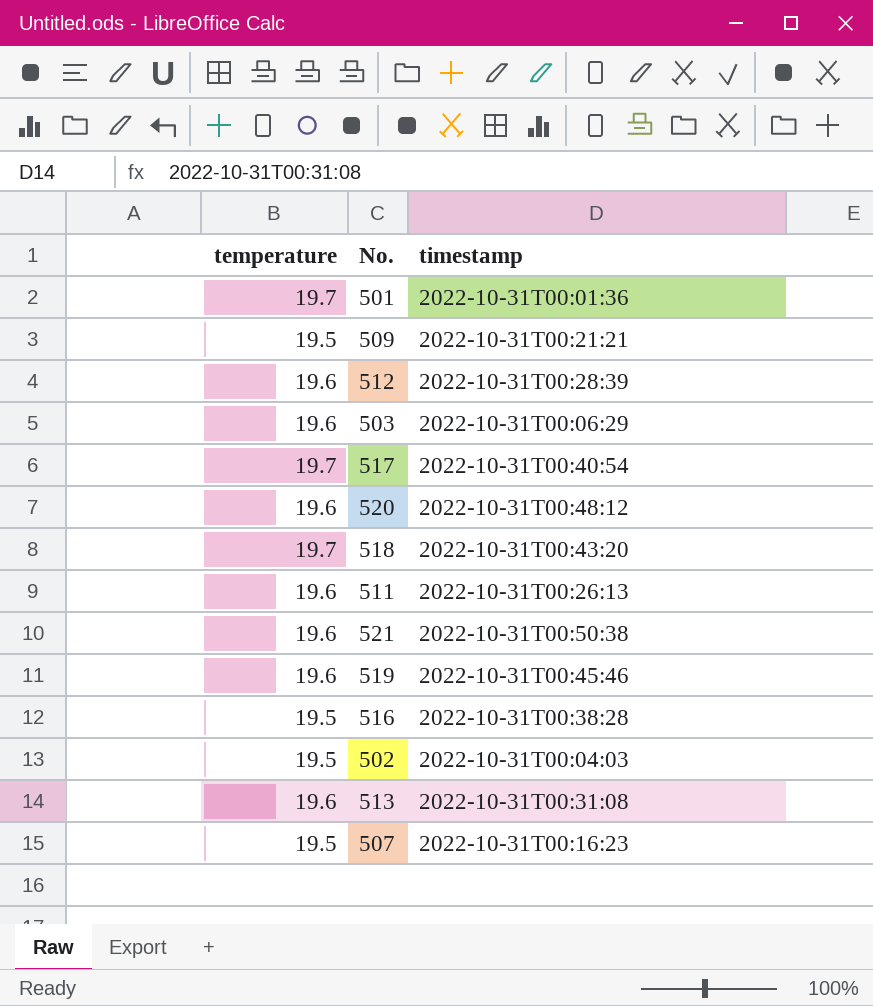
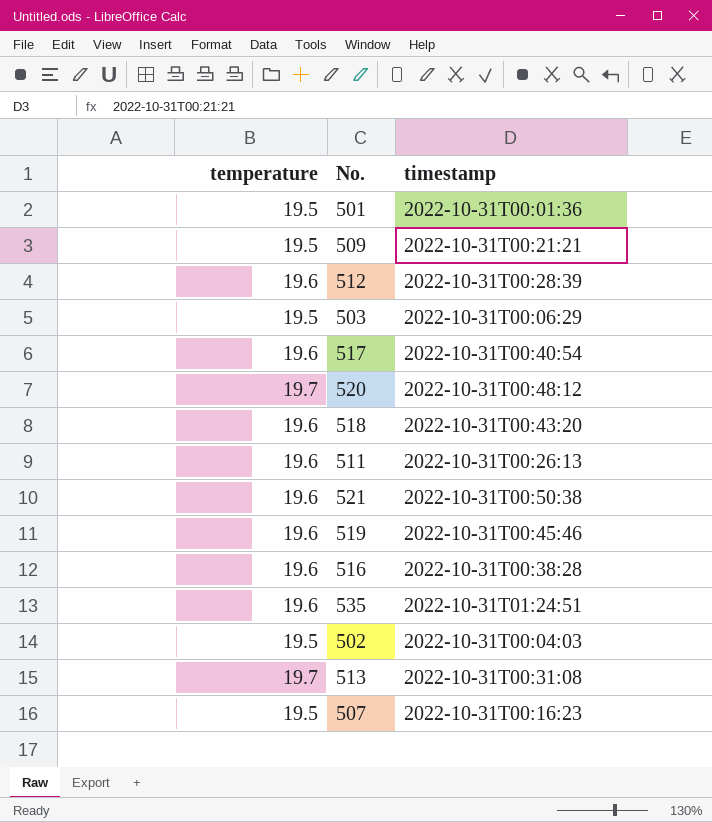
501 | temperature: 19.7 -> 19.5
503 | temperature: 19.6 -> 19.5
517 | temperature: 19.7 -> 19.6
520 | temperature: 19.6 -> 19.7
518 | temperature: 19.7 -> 19.6
516 | temperature: 19.5 -> 19.6
row 535: none -> 19.6 | 2022-10-31T01:24:51
513 | temperature: 19.6 -> 19.7

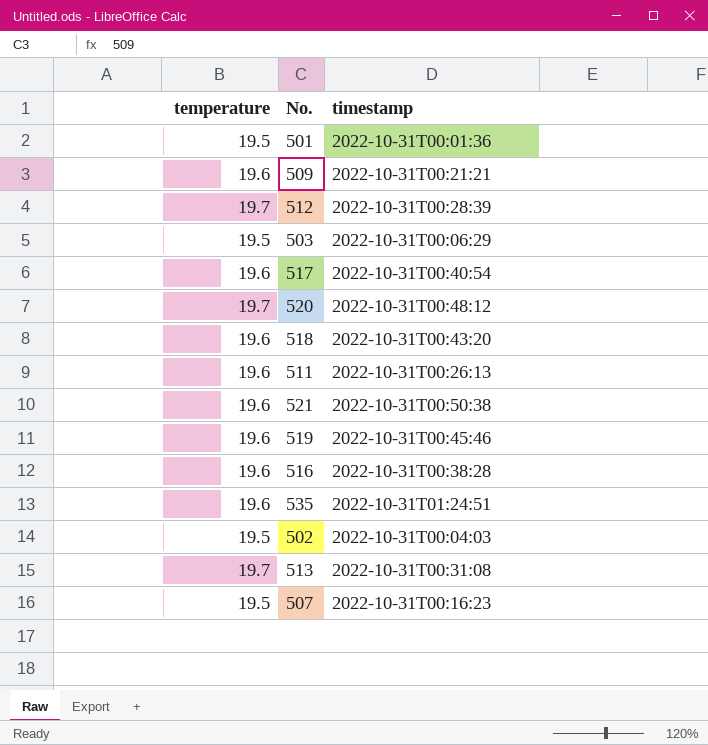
509 | temperature: 19.5 -> 19.6
512 | temperature: 19.6 -> 19.7

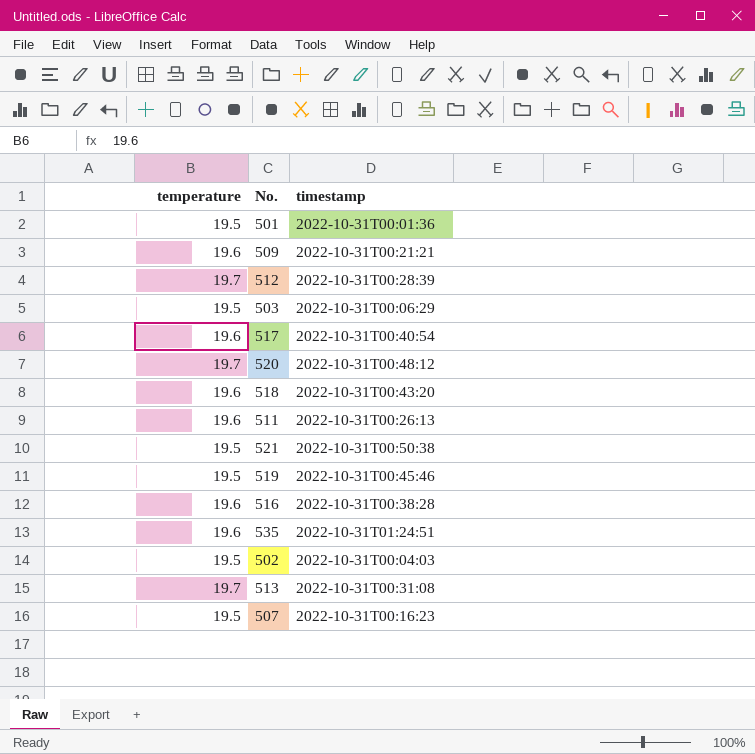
521 | temperature: 19.6 -> 19.5
519 | temperature: 19.6 -> 19.5

